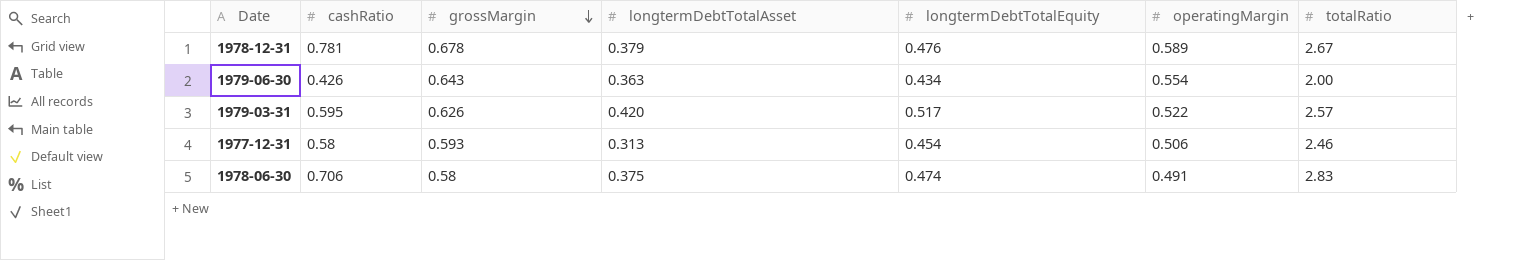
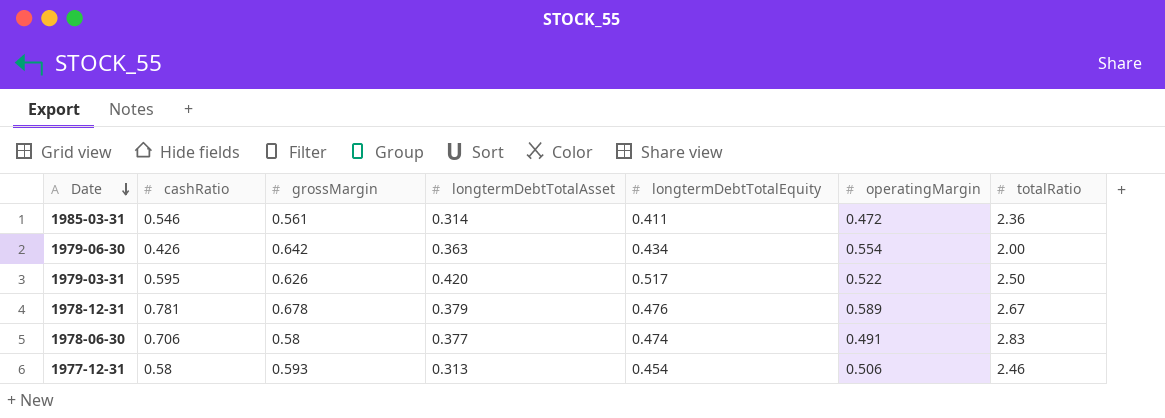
row order: grossMargin descending -> Date descending
row 1985-03-31: none -> 0.546 | 0.561 | 0.314 | 0.411 | 0.472 | 2.36
1979-06-30 | grossMargin: 0.643 -> 0.642
1979-03-31 | totalRatio: 2.57 -> 2.50
1978-06-30 | longtermDebtTotalAsset: 0.375 -> 0.377

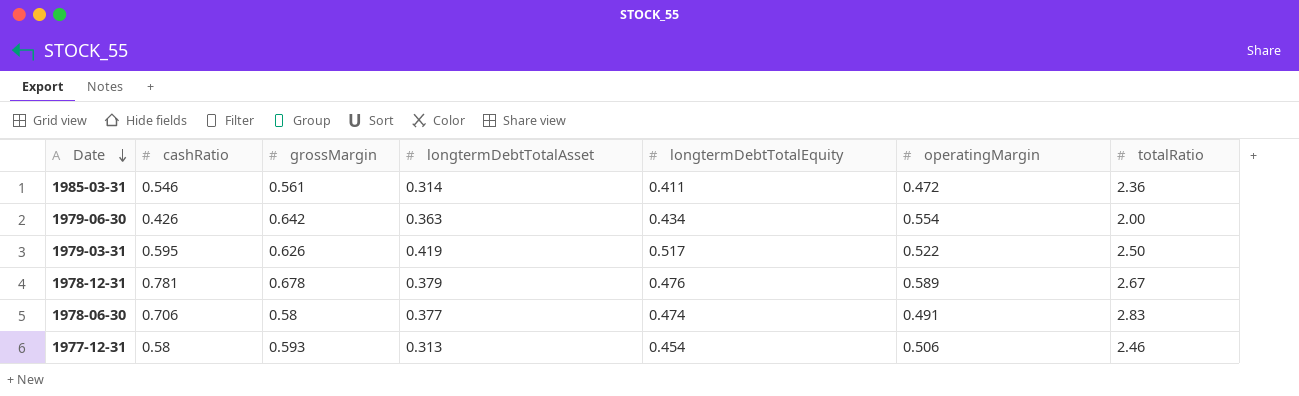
1979-03-31 | longtermDebtTotalAsset: 0.420 -> 0.419

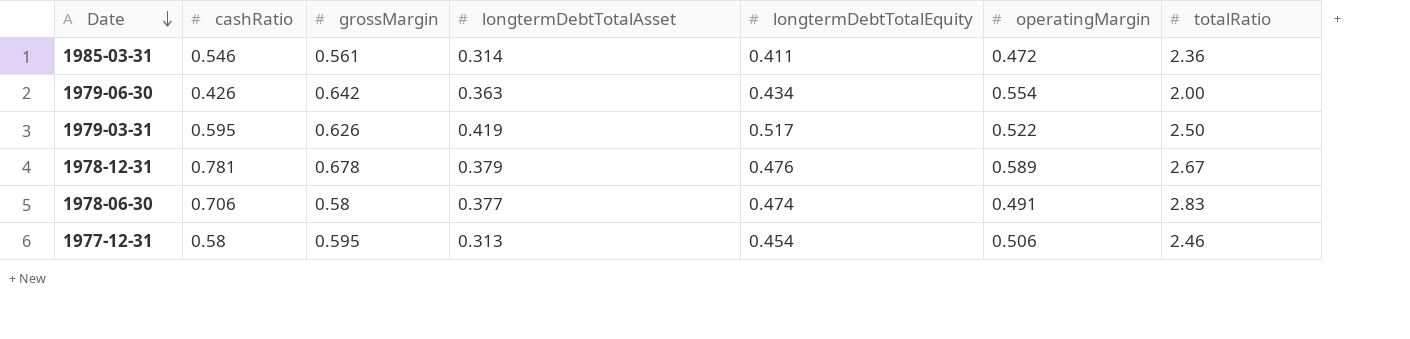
1977-12-31 | grossMargin: 0.593 -> 0.595

